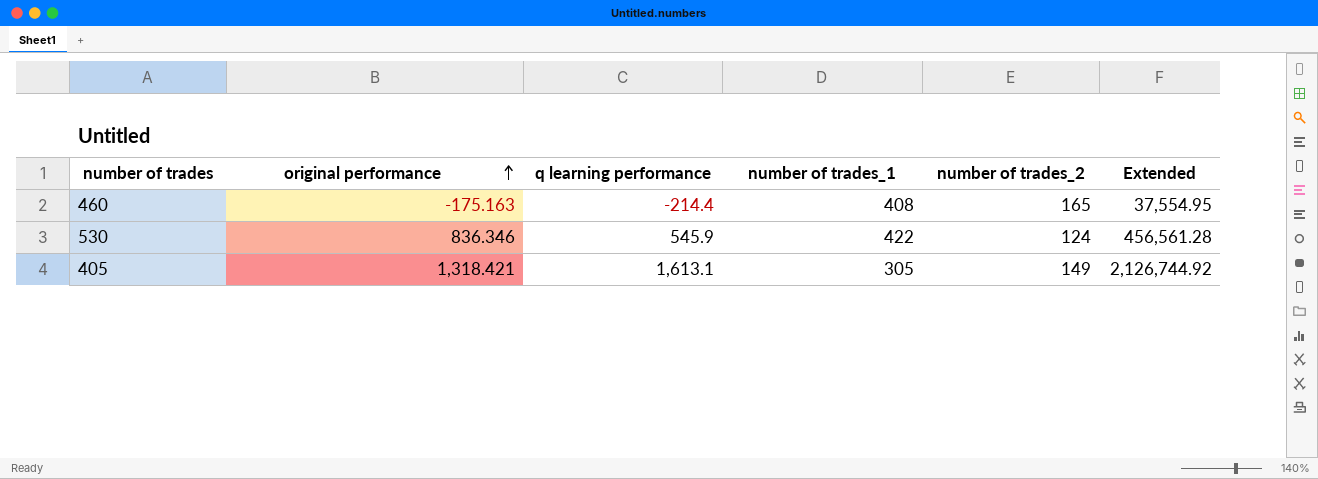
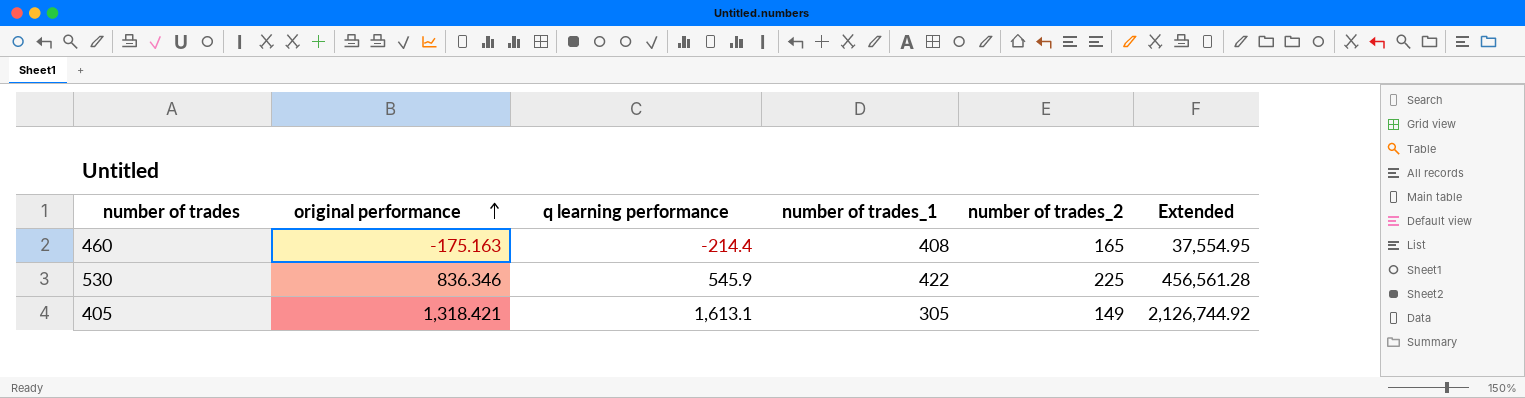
530 | number of trades_2: 124 -> 225

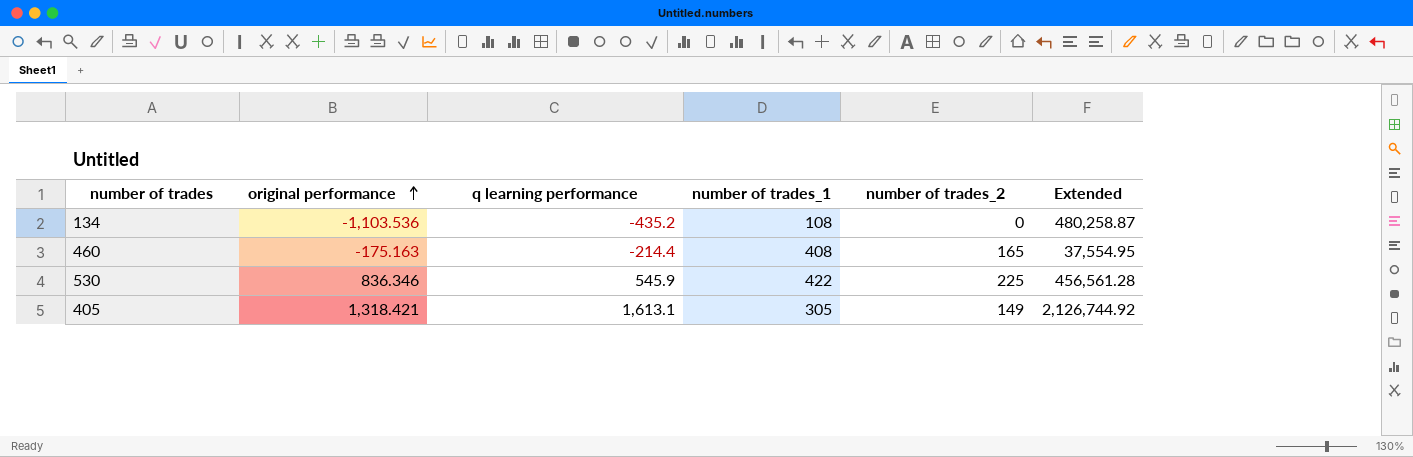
row 134: none -> -1,103.536 | -435.2 | 108 | 0 | 480,258.87

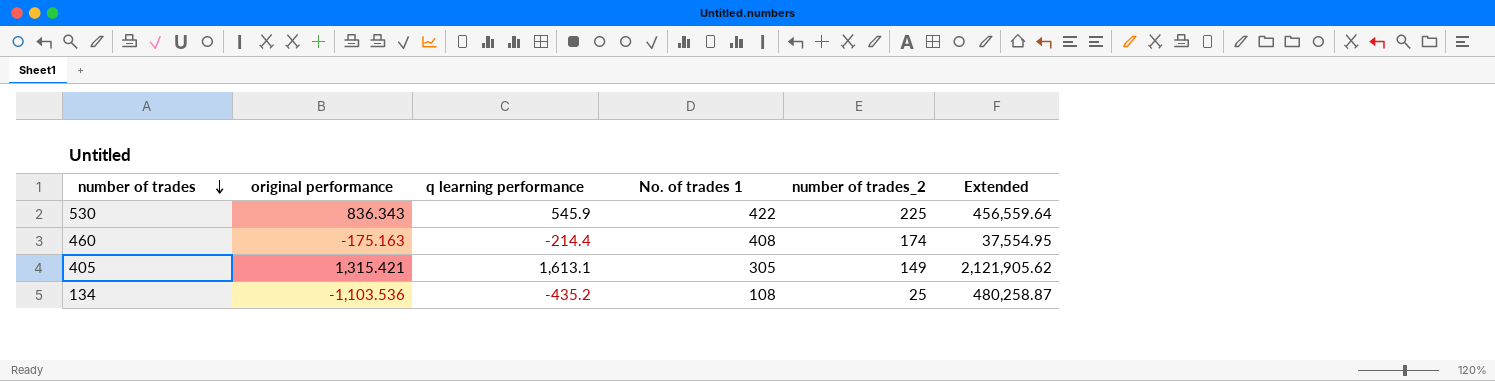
row order: original performance ascending -> number of trades descending
column name: number of trades_1 -> No. of trades 1
530 | original performance: 836.346 -> 836.343
530 | Extended: 456,561.28 -> 456,559.64
460 | number of trades_2: 165 -> 174
405 | original performance: 1,318.421 -> 1,315.421
405 | Extended: 2,126,744.92 -> 2,121,905.62
134 | number of trades_2: 0 -> 25

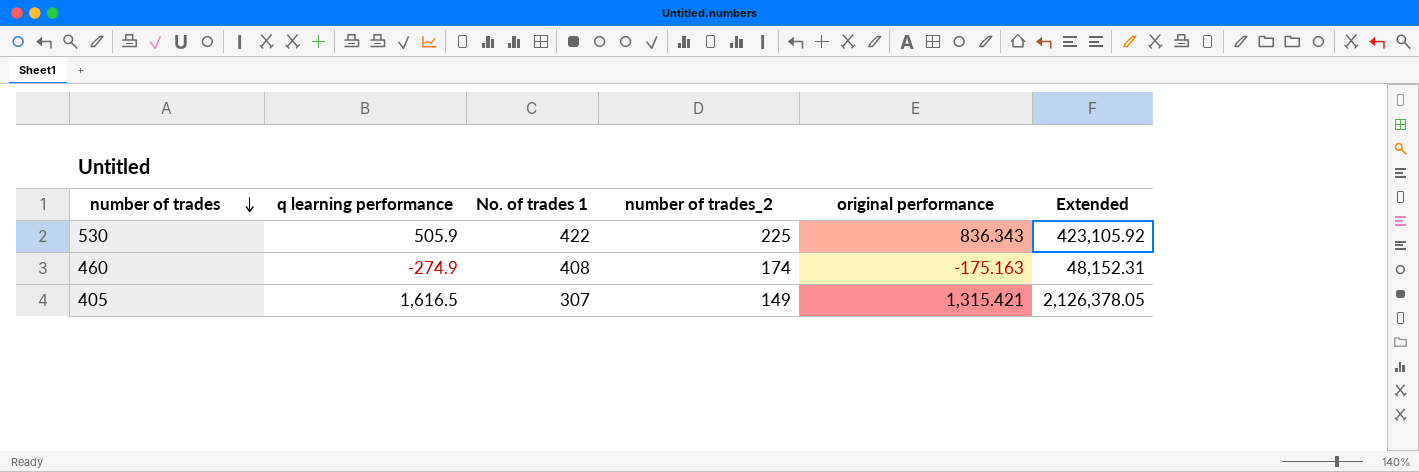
column original performance | position: 2 -> 5
row 134: -1,103.536 | -435.2 | 108 | 25 | 480,258.87 -> none
530 | q learning performance: 545.9 -> 505.9
530 | Extended: 456,559.64 -> 423,105.92
460 | q learning performance: -214.4 -> -274.9
460 | Extended: 37,554.95 -> 48,152.31
405 | q learning performance: 1,613.1 -> 1,616.5
405 | No. of trades 1: 305 -> 307
405 | Extended: 2,121,905.62 -> 2,126,378.05

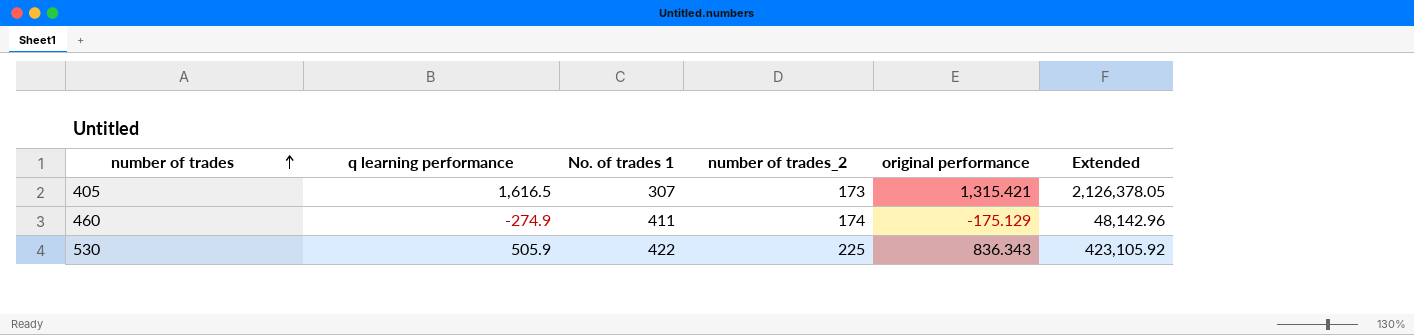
row order: number of trades descending -> number of trades ascending
405 | number of trades_2: 149 -> 173
460 | No. of trades 1: 408 -> 411
460 | original performance: -175.163 -> -175.129
460 | Extended: 48,152.31 -> 48,142.96

